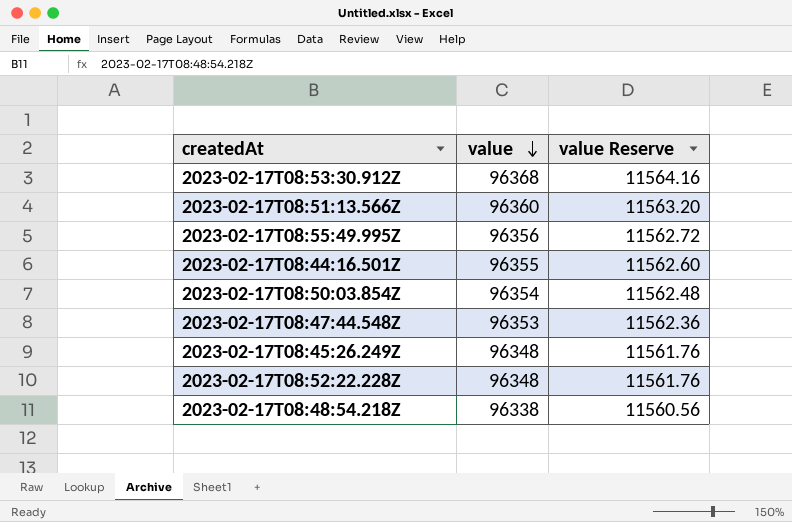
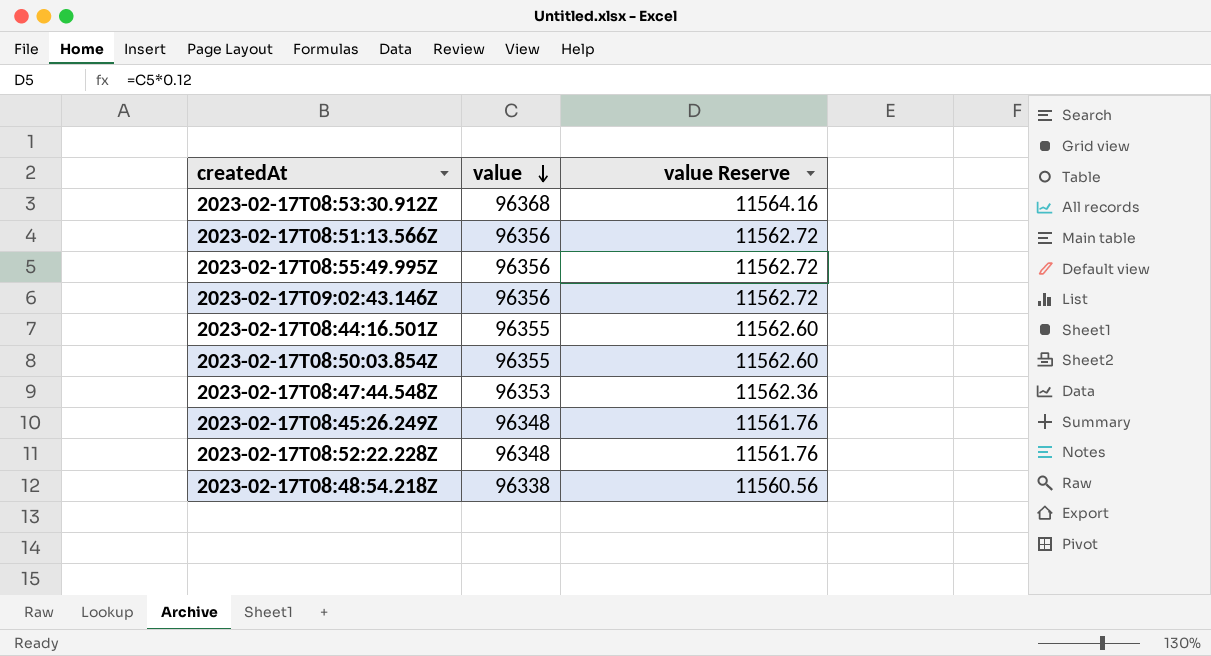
2023-02-17T08:51:13.566Z | value: 96360 -> 96356
2023-02-17T08:51:13.566Z | value Reserve: 11563.20 -> 11562.72
row 2023-02-17T09:02:43.146Z: none -> 96356 | 11562.72
2023-02-17T08:50:03.854Z | value: 96354 -> 96355
2023-02-17T08:50:03.854Z | value Reserve: 11562.48 -> 11562.60

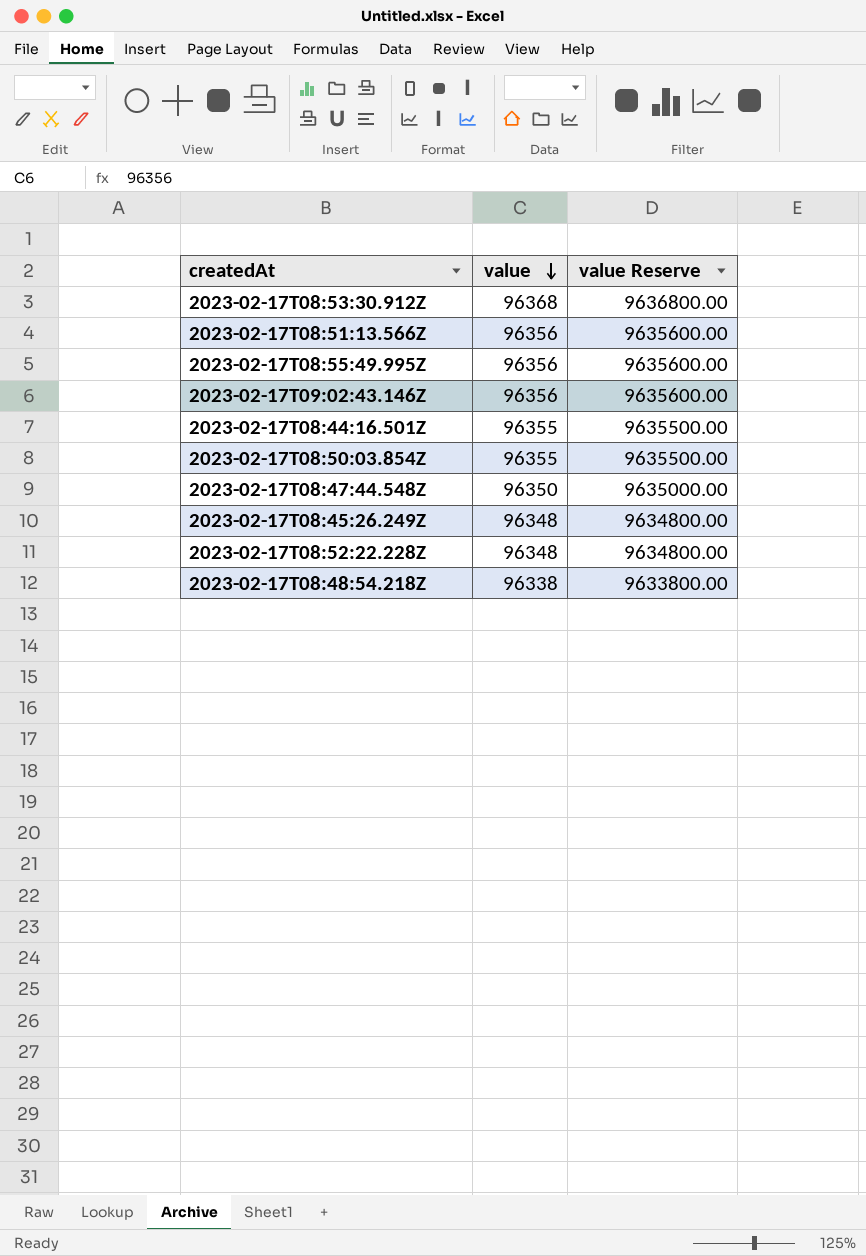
column value Reserve | formula: [value] * 0.12 -> [value] * 100
2023-02-17T08:47:44.548Z | value: 96353 -> 96350

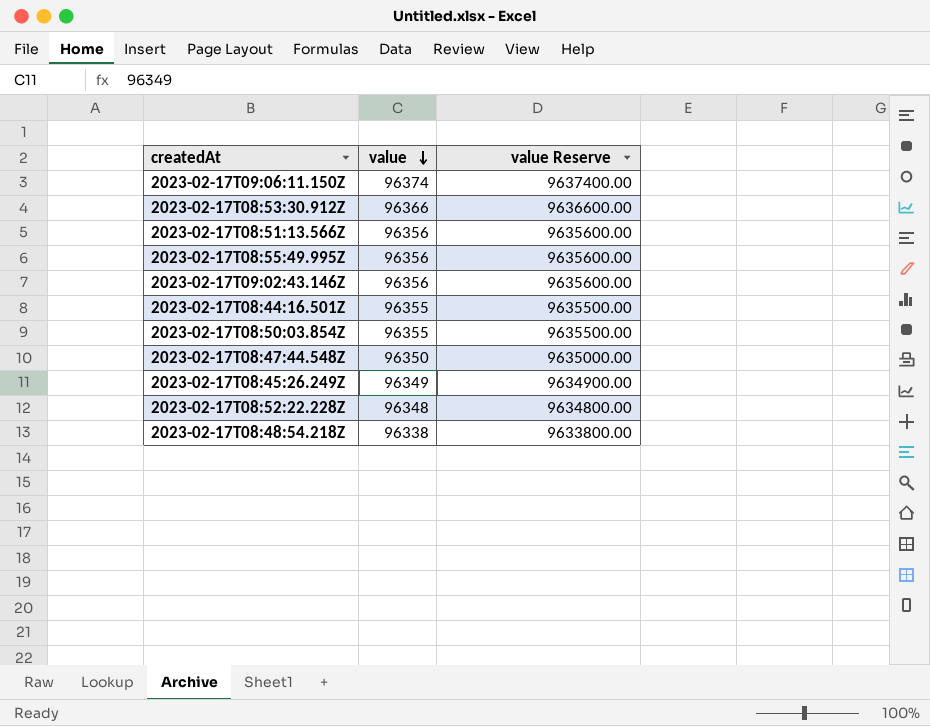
row 2023-02-17T09:06:11.150Z: none -> 96374 | 9637400.00
2023-02-17T08:53:30.912Z | value: 96368 -> 96366
2023-02-17T08:53:30.912Z | value Reserve: 9636800.00 -> 9636600.00
2023-02-17T08:45:26.249Z | value: 96348 -> 96349
2023-02-17T08:45:26.249Z | value Reserve: 9634800.00 -> 9634900.00

